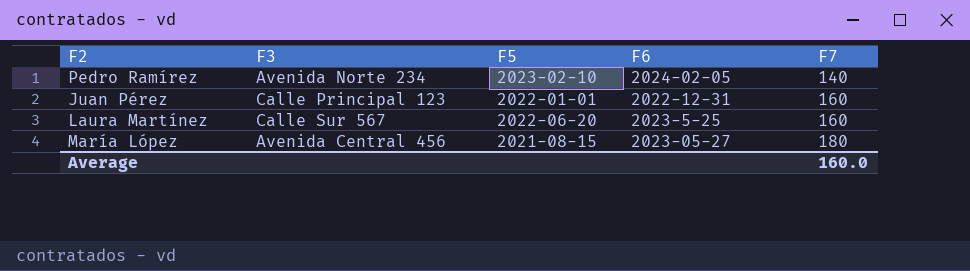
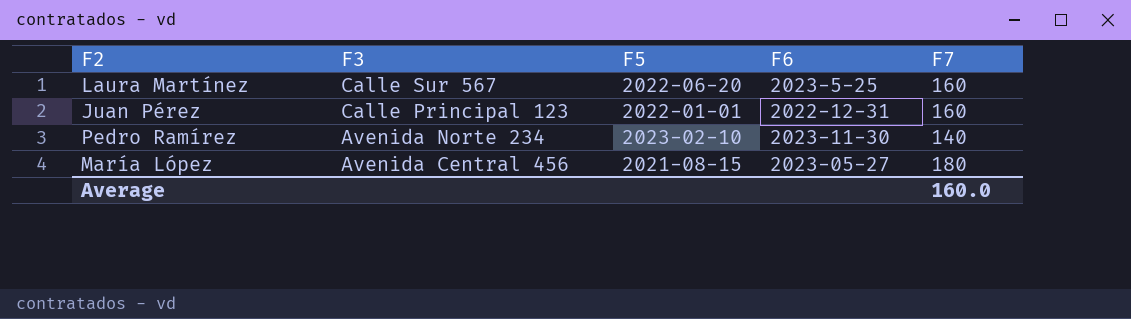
row order: F7 ascending -> F3 descending
Pedro Ramírez | F6: 2024-02-05 -> 2023-11-30

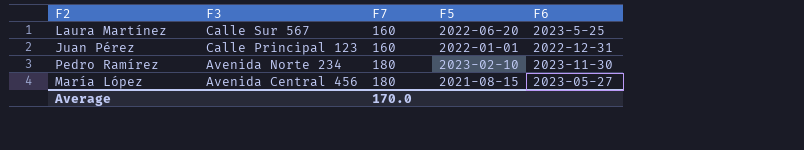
column F7 | position: 5 -> 3
Pedro Ramírez | F7: 140 -> 180
Average | F7: 160.0 -> 170.0

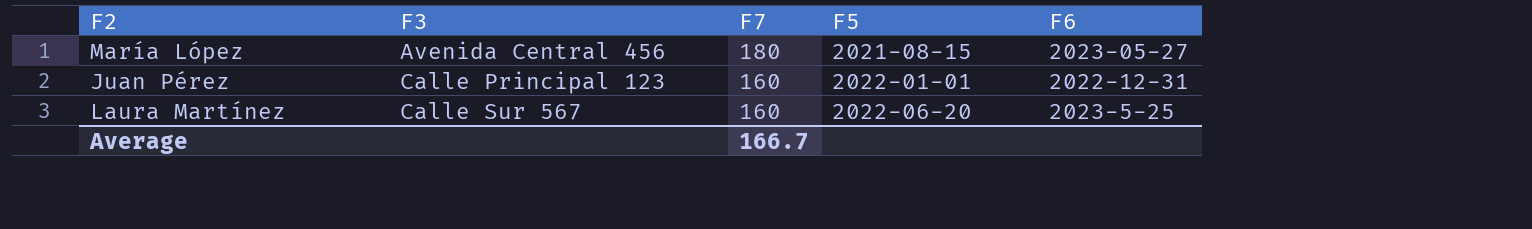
row order: F3 descending -> F3 ascending
row Pedro Ramírez: Avenida Norte 234 | 180 | 2023-02-10 | 2023-11-30 -> none
Average | F7: 170.0 -> 166.7

